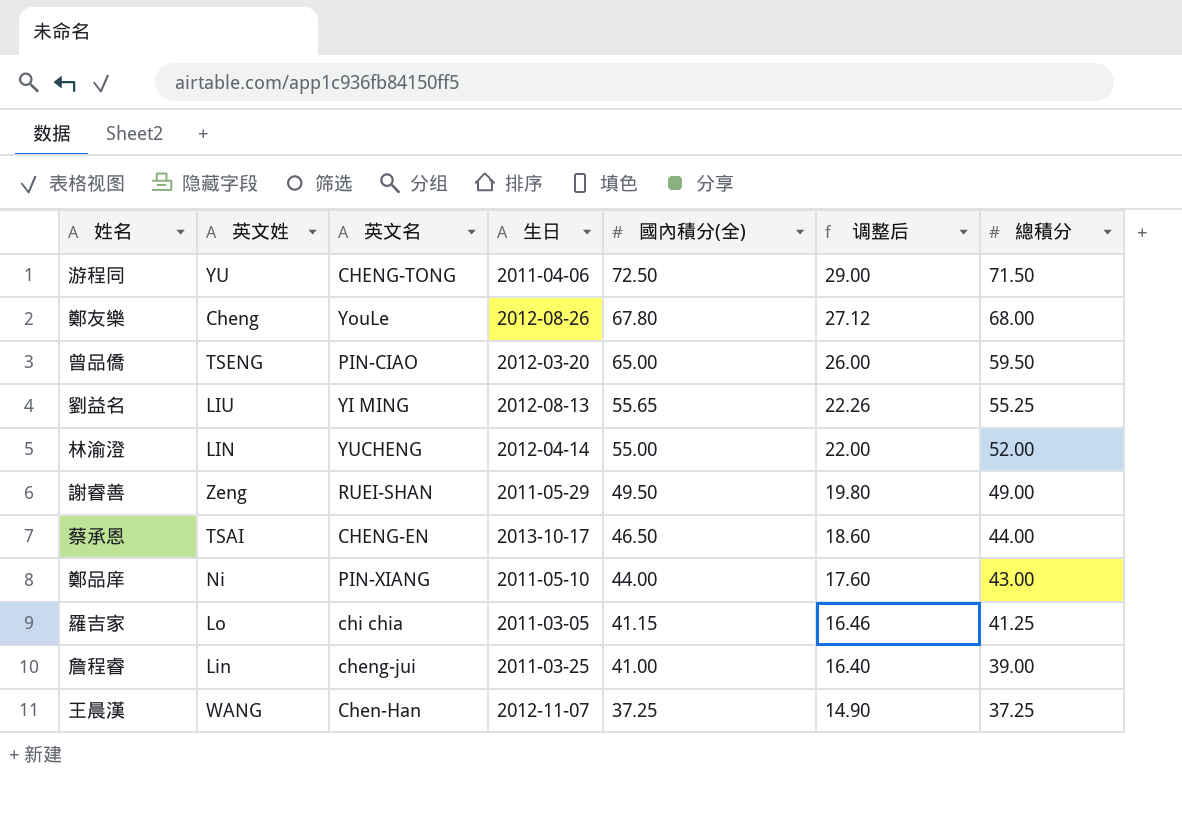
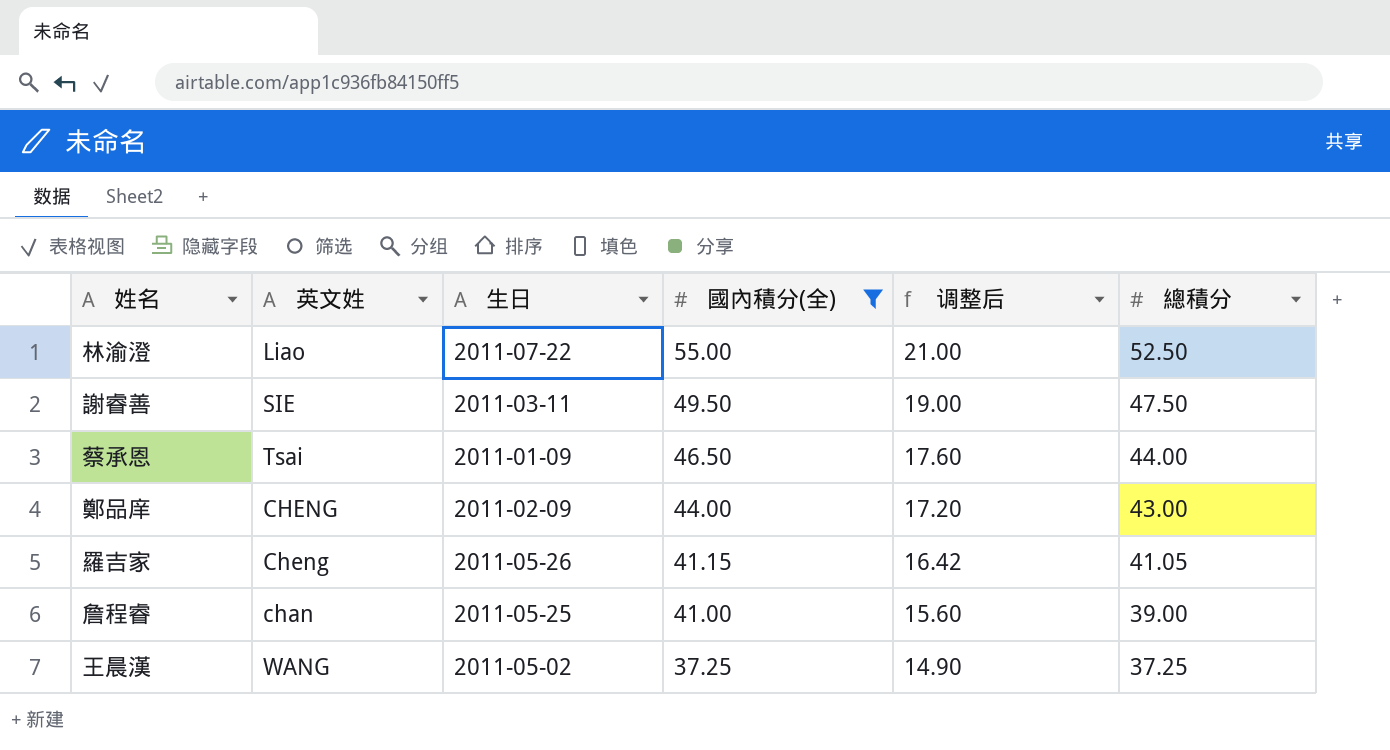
filter: none -> 國內積分(全) <= 55.00
column 英文名 | position: 3 -> none
column 调整后 | formula: [國內積分(全)] * 0.4 -> [總積分] * 0.4
林渝澄 | 英文姓: LIN -> Liao
林渝澄 | 生日: 2012-04-14 -> 2011-07-22
林渝澄 | 總積分: 52.00 -> 52.50
謝睿善 | 英文姓: Zeng -> SIE
謝睿善 | 生日: 2011-05-29 -> 2011-03-11
謝睿善 | 總積分: 49.00 -> 47.50
蔡承恩 | 英文姓: TSAI -> Tsai
蔡承恩 | 生日: 2013-10-17 -> 2011-01-09
鄭品庠 | 英文姓: Ni -> CHENG
鄭品庠 | 生日: 2011-05-10 -> 2011-02-09
羅吉家 | 英文姓: Lo -> Cheng
羅吉家 | 生日: 2011-03-05 -> 2011-05-26
羅吉家 | 總積分: 41.25 -> 41.05
詹程睿 | 英文姓: Lin -> chan
詹程睿 | 生日: 2011-03-25 -> 2011-05-25
王晨漢 | 生日: 2012-11-07 -> 2011-05-02

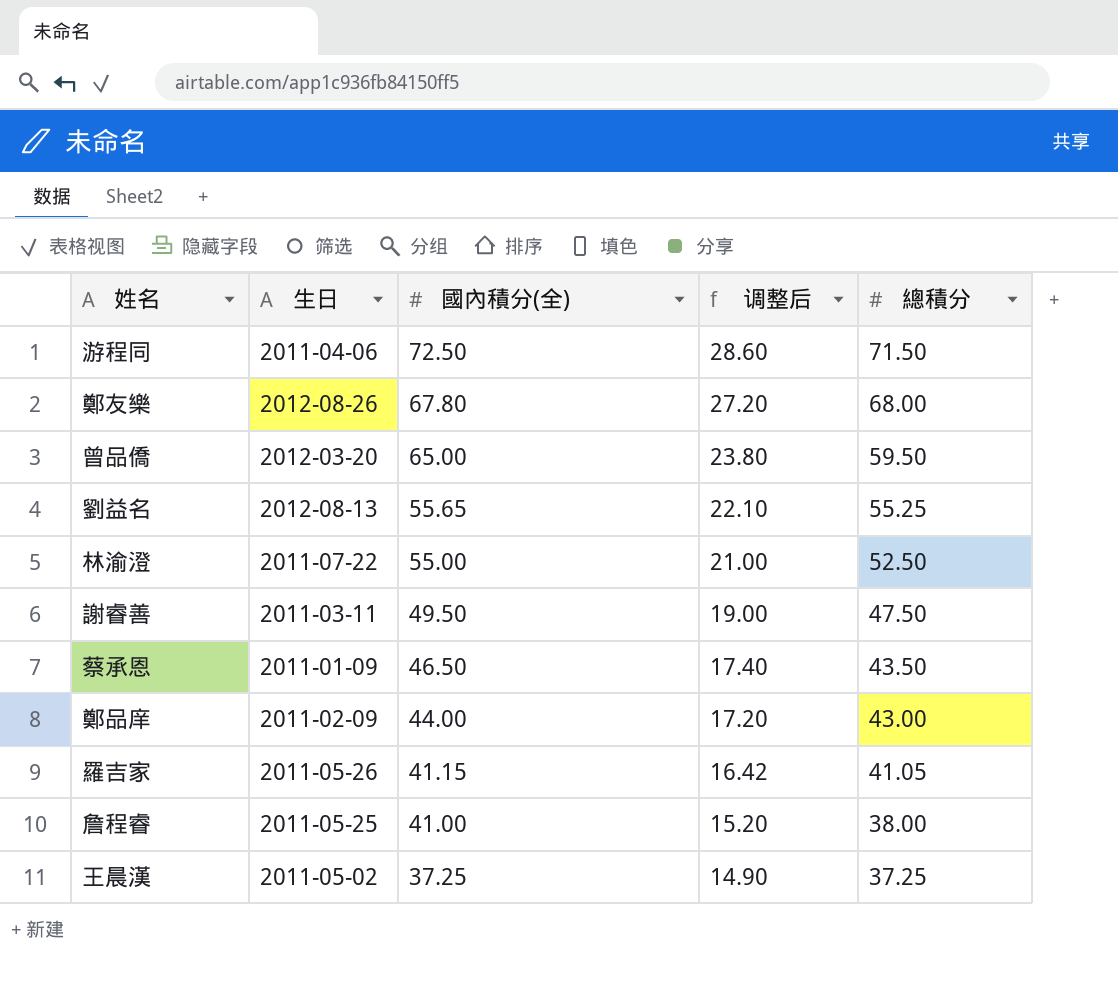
filter: 國內積分(全) <= 55.00 -> none
column 英文姓 | position: 2 -> none
蔡承恩 | 调整后: 17.60 -> 17.40
蔡承恩 | 總積分: 44.00 -> 43.50
詹程睿 | 调整后: 15.60 -> 15.20
詹程睿 | 總積分: 39.00 -> 38.00

